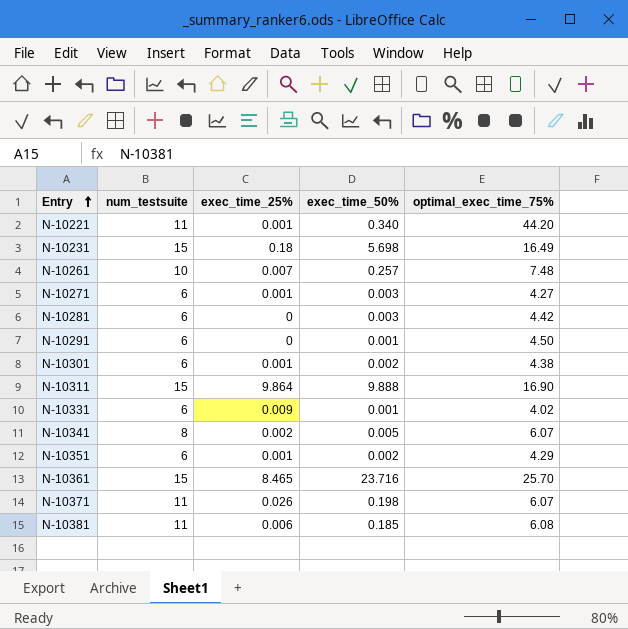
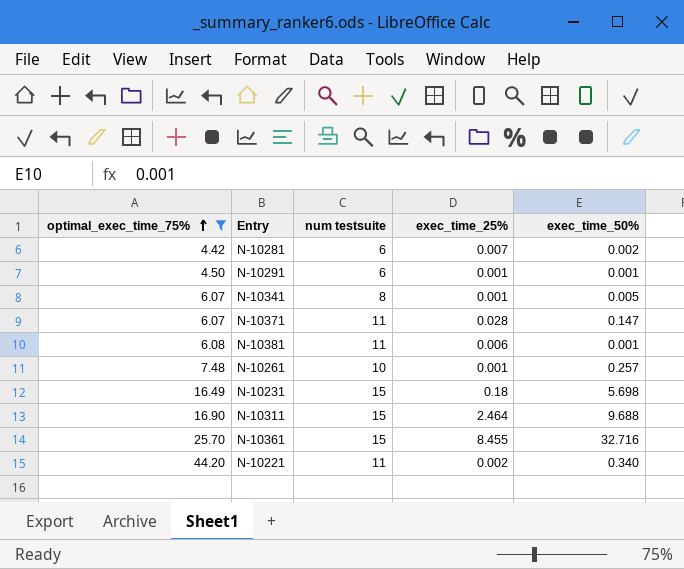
filter: none -> optimal_exec_time_75% >= 4.42
row order: Entry ascending -> optimal_exec_time_75% ascending
column optimal_exec_time_75% | position: 5 -> 1
column name: num_testsuite -> num testsuite
N-10281 | exec_time_25%: 0 -> 0.007
N-10281 | exec_time_50%: 0.003 -> 0.002
N-10291 | exec_time_25%: 0 -> 0.001
N-10341 | exec_time_25%: 0.002 -> 0.001
N-10371 | exec_time_25%: 0.026 -> 0.028
N-10371 | exec_time_50%: 0.198 -> 0.147
N-10381 | exec_time_50%: 0.185 -> 0.001
N-10261 | exec_time_25%: 0.007 -> 0.001
N-10311 | exec_time_25%: 9.864 -> 2.464
N-10311 | exec_time_50%: 9.888 -> 9.688
N-10361 | exec_time_25%: 8.465 -> 8.455
N-10361 | exec_time_50%: 23.716 -> 32.716
N-10221 | exec_time_25%: 0.001 -> 0.002

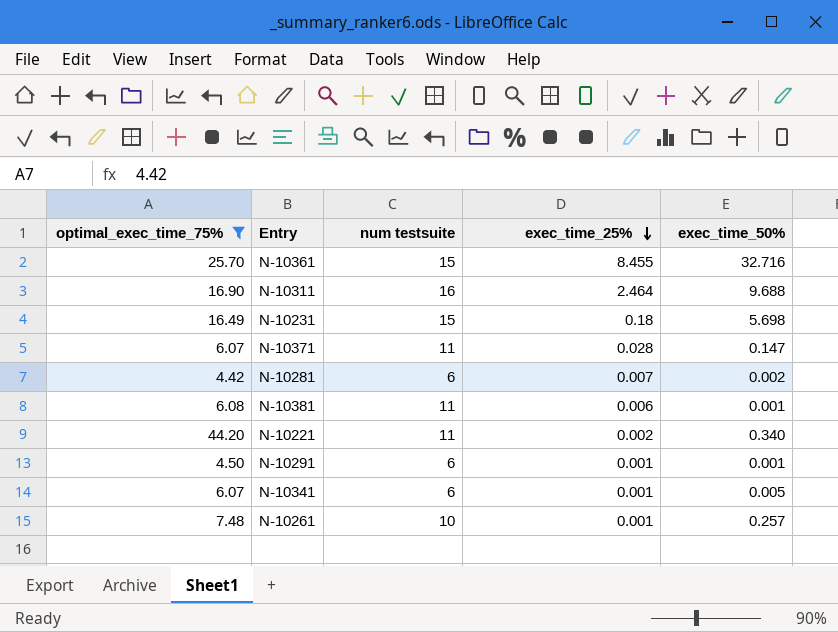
row order: optimal_exec_time_75% ascending -> exec_time_25% descending
N-10311 | num testsuite: 15 -> 16
N-10341 | num testsuite: 8 -> 6

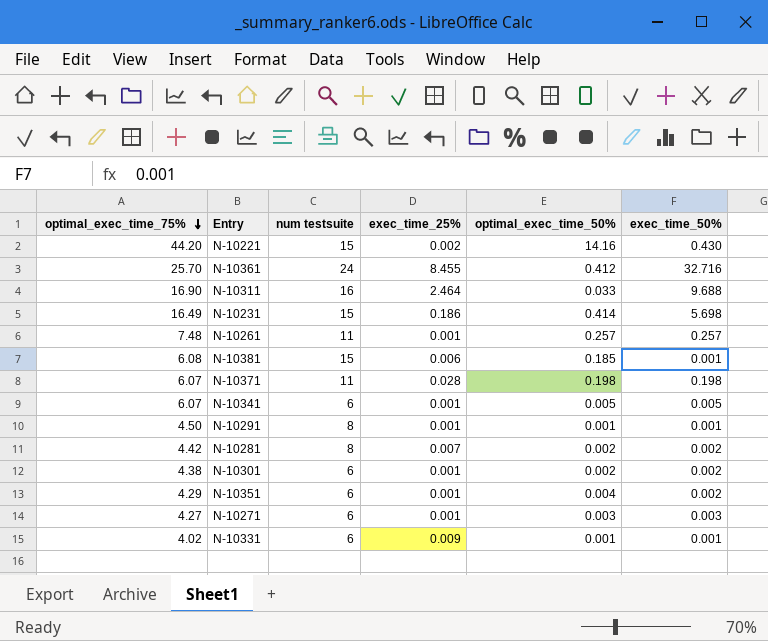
filter: optimal_exec_time_75% >= 4.42 -> none
row order: exec_time_25% descending -> optimal_exec_time_75% descending
column optimal_exec_time_50% | position: none -> 5
N-10221 | num testsuite: 11 -> 15
N-10221 | exec_time_50%: 0.340 -> 0.430
N-10361 | num testsuite: 15 -> 24
N-10231 | exec_time_25%: 0.18 -> 0.186
N-10261 | num testsuite: 10 -> 11
N-10381 | num testsuite: 11 -> 15
N-10371 | exec_time_50%: 0.147 -> 0.198
N-10291 | num testsuite: 6 -> 8
N-10281 | num testsuite: 6 -> 8

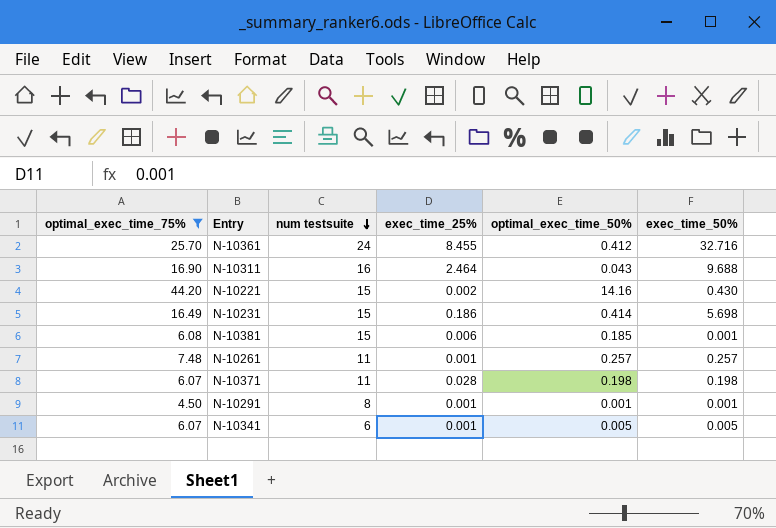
filter: none -> optimal_exec_time_75% >= 4.50
row order: optimal_exec_time_75% descending -> num testsuite descending
N-10311 | optimal_exec_time_50%: 0.033 -> 0.043

